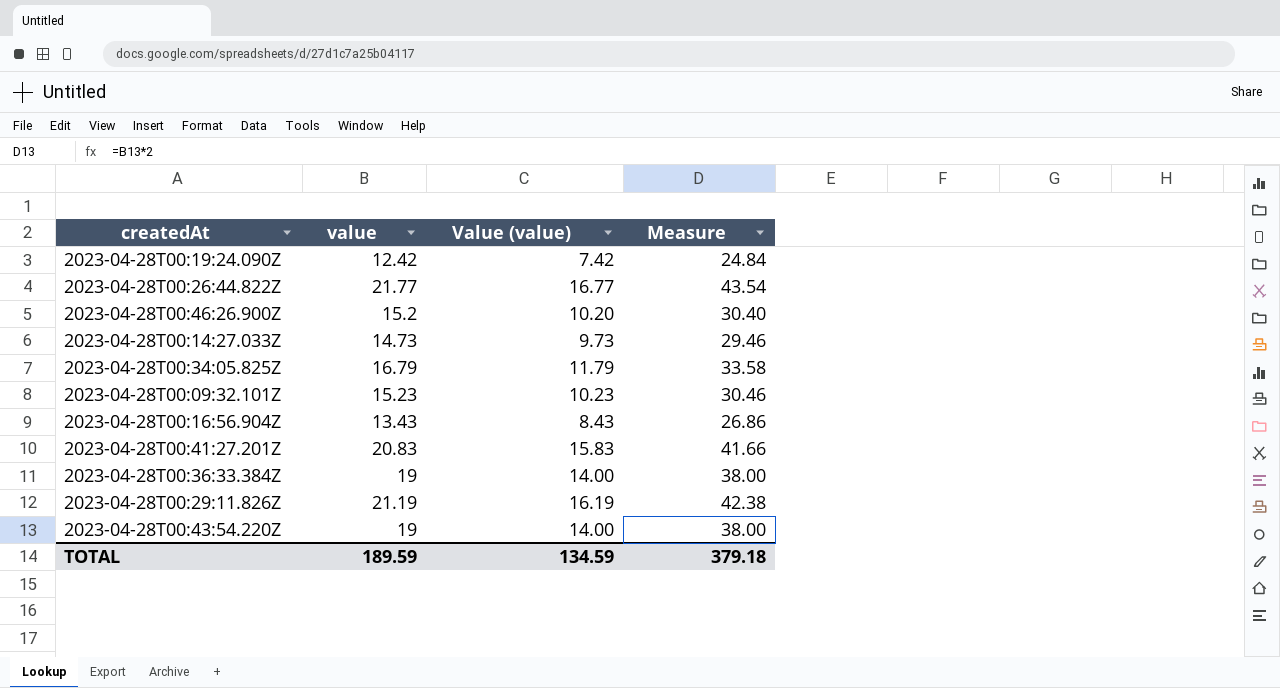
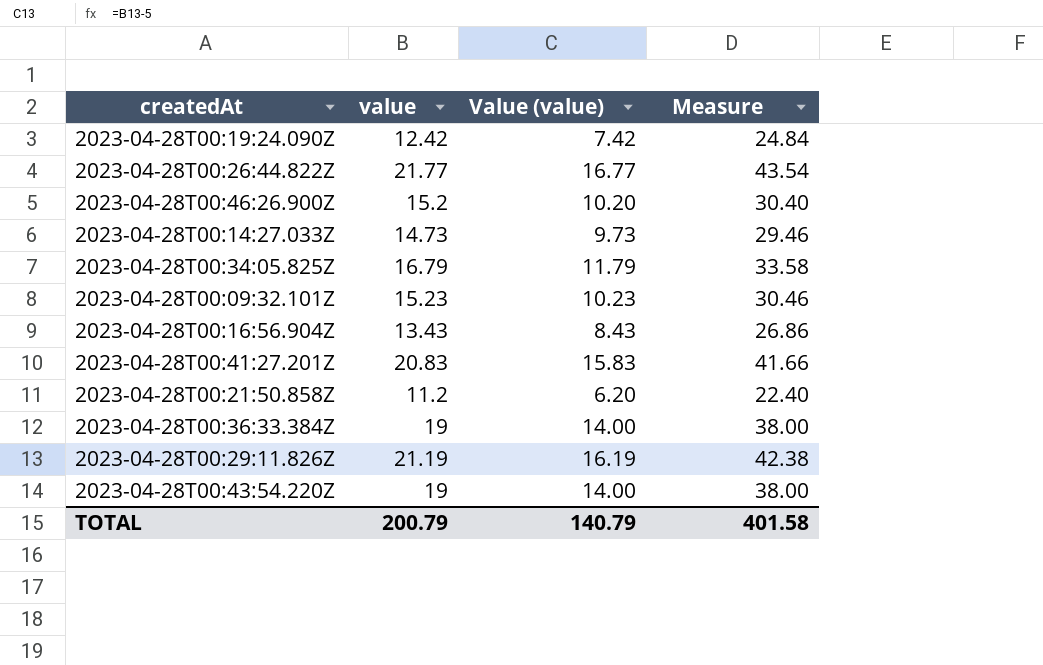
row 2023-04-28T00:21:50.858Z: none -> 11.2 | 6.20 | 22.40
TOTAL | value: 189.59 -> 200.79
TOTAL | Value (value): 134.59 -> 140.79
TOTAL | Measure: 379.18 -> 401.58

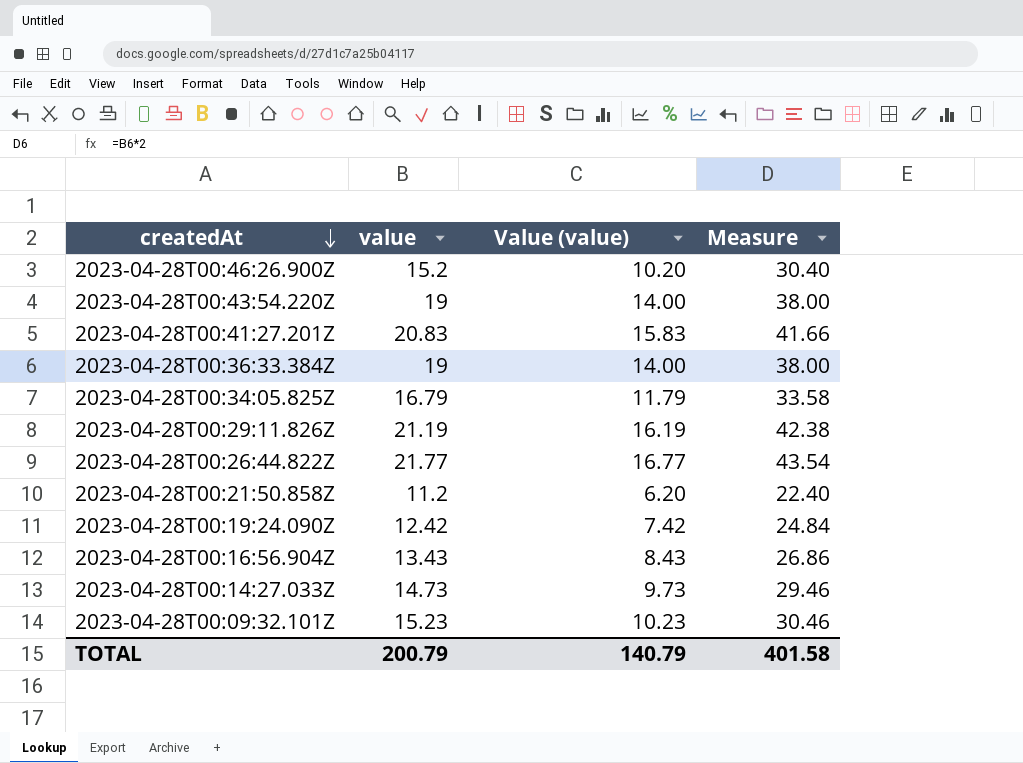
row order: none -> createdAt descending

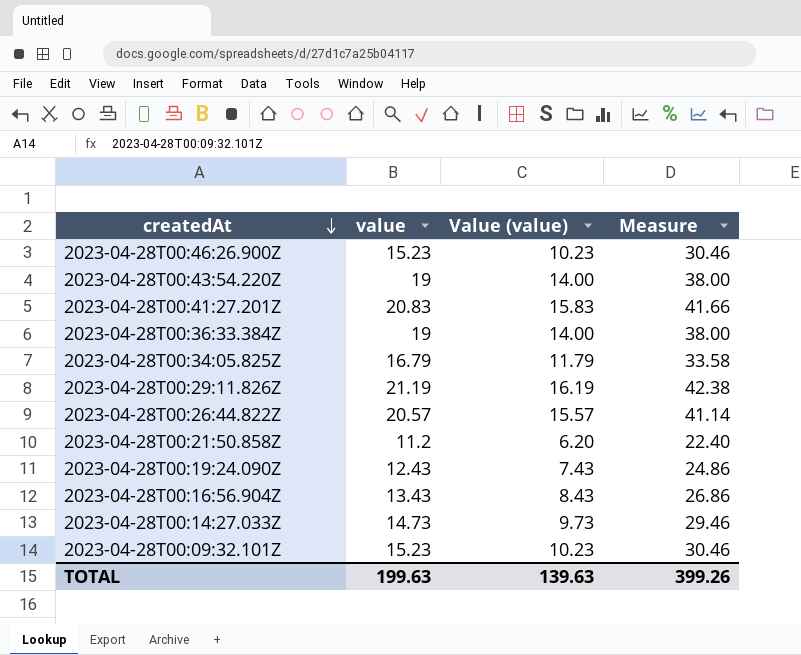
2023-04-28T00:46:26.900Z | value: 15.2 -> 15.23
2023-04-28T00:46:26.900Z | Value (value): 10.20 -> 10.23
2023-04-28T00:46:26.900Z | Measure: 30.40 -> 30.46
2023-04-28T00:26:44.822Z | value: 21.77 -> 20.57
2023-04-28T00:26:44.822Z | Value (value): 16.77 -> 15.57
2023-04-28T00:26:44.822Z | Measure: 43.54 -> 41.14
2023-04-28T00:19:24.090Z | value: 12.42 -> 12.43
2023-04-28T00:19:24.090Z | Value (value): 7.42 -> 7.43
2023-04-28T00:19:24.090Z | Measure: 24.84 -> 24.86
TOTAL | value: 200.79 -> 199.63
TOTAL | Value (value): 140.79 -> 139.63
TOTAL | Measure: 401.58 -> 399.26

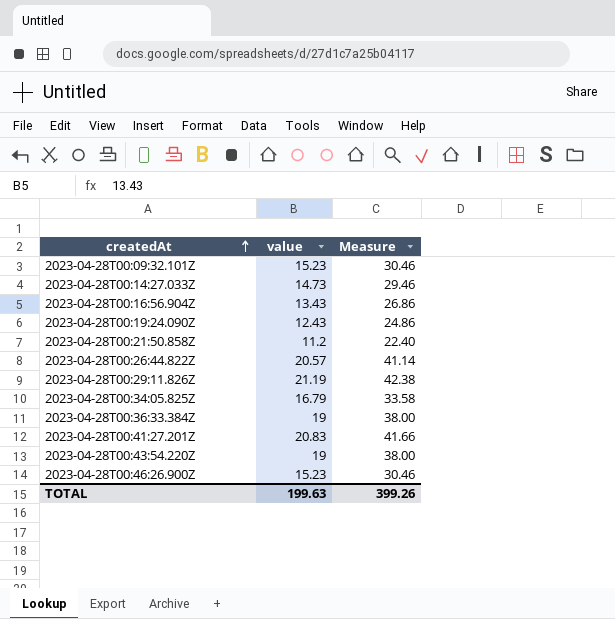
row order: createdAt descending -> createdAt ascending
column Value (value) | formula: [value] - 5 -> none

